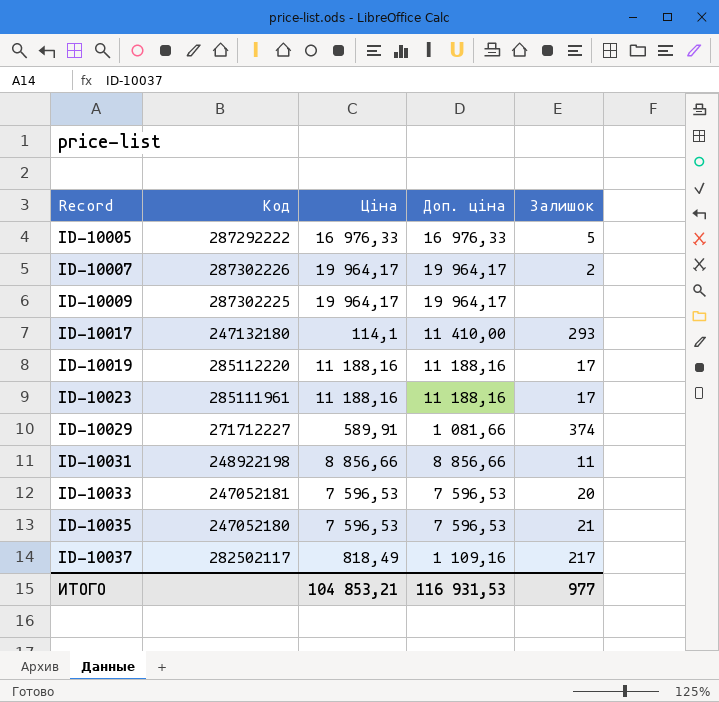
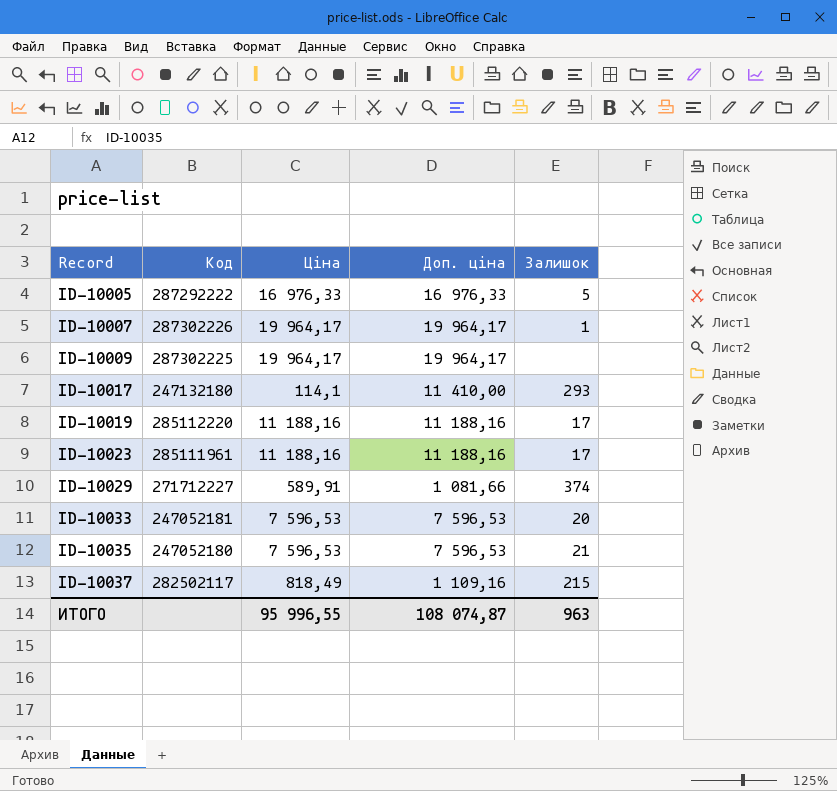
row ID-10031: 248922198 | 8 856,66 | 8 856,66 | 11 -> none
ID-10007 | Залишок: 2 -> 1
ID-10037 | Залишок: 217 -> 215
ИТОГО | Ціна: 104 853,21 -> 95 996,55
ИТОГО | Доп. ціна: 116 931,53 -> 108 074,87
ИТОГО | Залишок: 977 -> 963

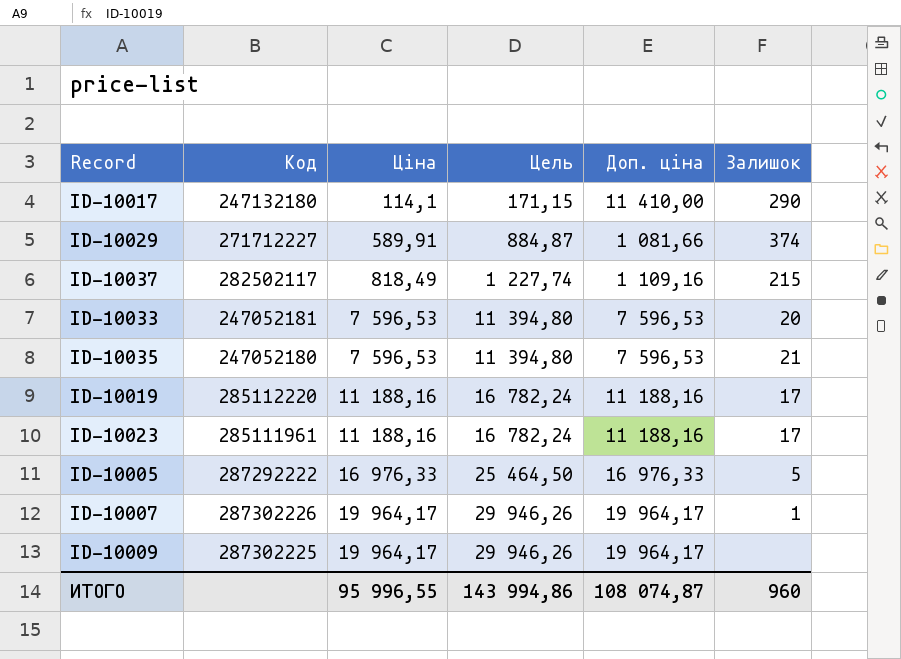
row order: Record ascending -> Ціна ascending
column Цель | formula: none -> [Ціна] * 1,5
ID-10017 | Залишок: 293 -> 290
ИТОГО | Залишок: 963 -> 960

